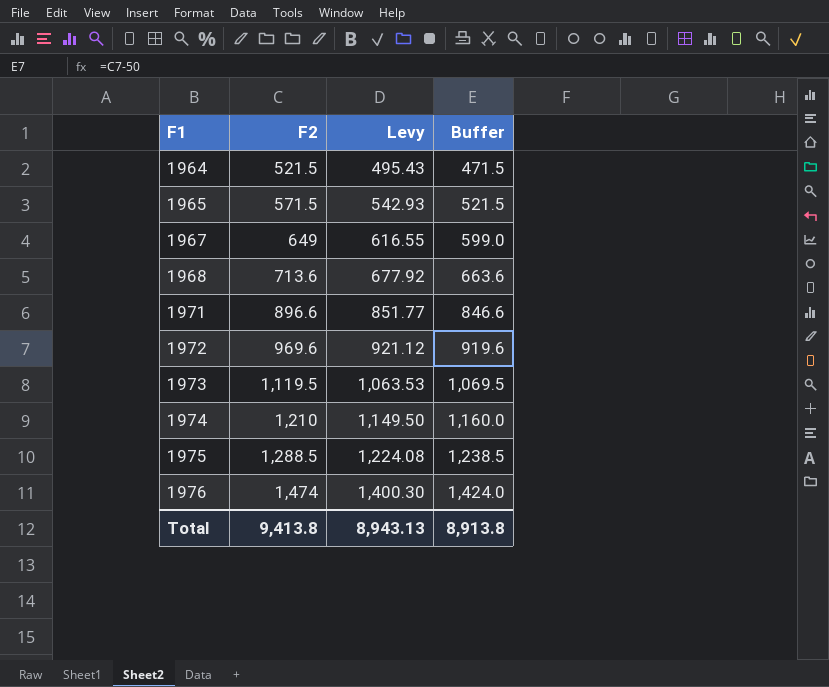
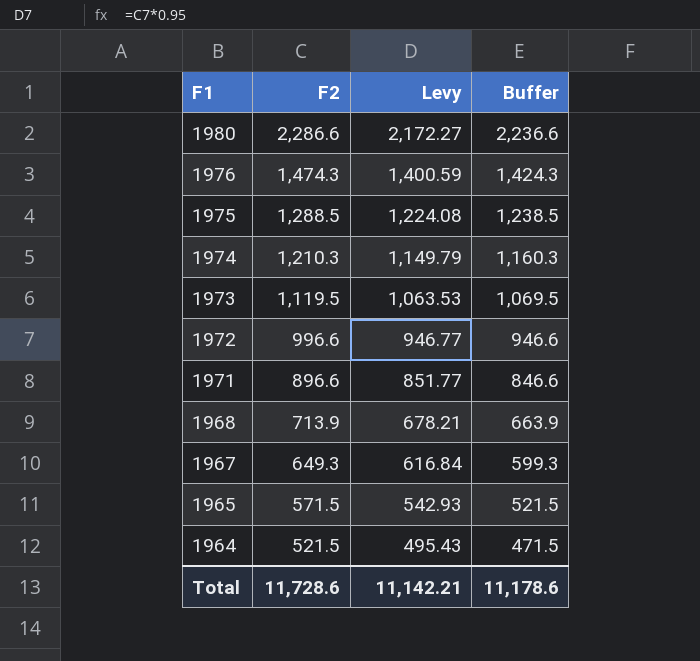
row order: F1 ascending -> F1 descending
row 1980: none -> 2,286.6 | 2,172.27 | 2,236.6
1976 | F2: 1,474 -> 1,474.3
1976 | Levy: 1,400.30 -> 1,400.59
1976 | Buffer: 1,424.0 -> 1,424.3
1974 | F2: 1,210 -> 1,210.3
1974 | Levy: 1,149.50 -> 1,149.79
1974 | Buffer: 1,160.0 -> 1,160.3
1972 | F2: 969.6 -> 996.6
1972 | Levy: 921.12 -> 946.77
1972 | Buffer: 919.6 -> 946.6
1968 | F2: 713.6 -> 713.9
1968 | Levy: 677.92 -> 678.21
1968 | Buffer: 663.6 -> 663.9
1967 | F2: 649 -> 649.3
1967 | Levy: 616.55 -> 616.84
1967 | Buffer: 599.0 -> 599.3
Total | F2: 9,413.8 -> 11,728.6
Total | Levy: 8,943.13 -> 11,142.21
Total | Buffer: 8,913.8 -> 11,178.6

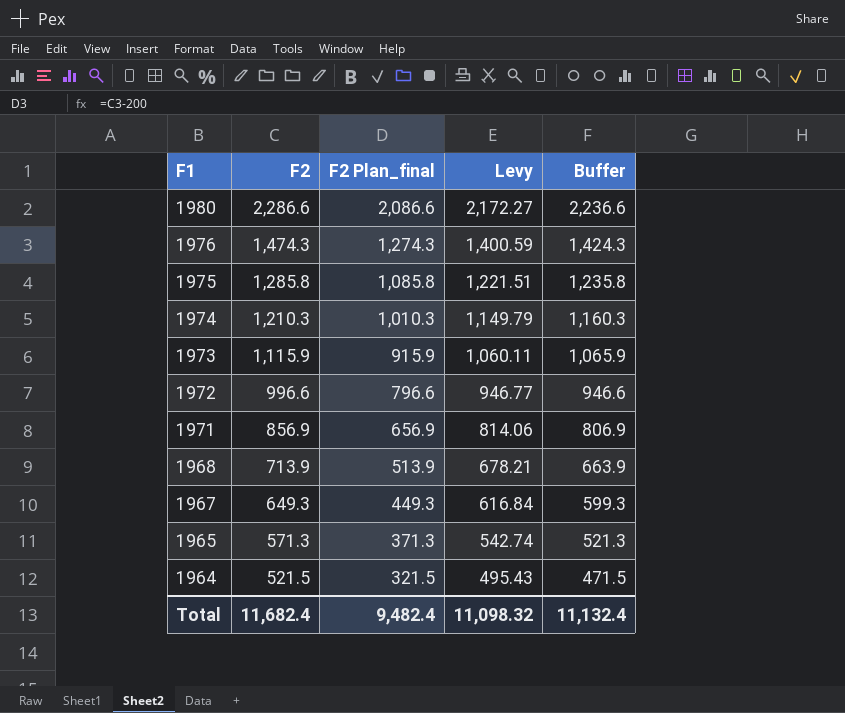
column F2 Plan_final | formula: none -> [F2] - 200
1975 | F2: 1,288.5 -> 1,285.8
1975 | Levy: 1,224.08 -> 1,221.51
1975 | Buffer: 1,238.5 -> 1,235.8
1973 | F2: 1,119.5 -> 1,115.9
1973 | Levy: 1,063.53 -> 1,060.11
1973 | Buffer: 1,069.5 -> 1,065.9
1971 | F2: 896.6 -> 856.9
1971 | Levy: 851.77 -> 814.06
1971 | Buffer: 846.6 -> 806.9
1965 | F2: 571.5 -> 571.3
1965 | Levy: 542.93 -> 542.74
1965 | Buffer: 521.5 -> 521.3
Total | F2: 11,728.6 -> 11,682.4
Total | Levy: 11,142.21 -> 11,098.32
Total | Buffer: 11,178.6 -> 11,132.4

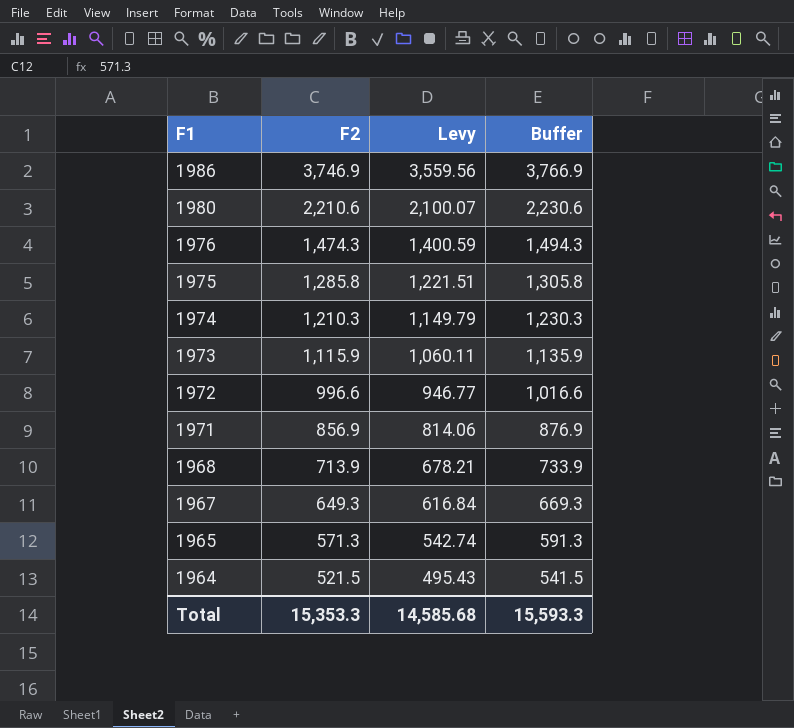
column F2 Plan_final | formula: [F2] - 200 -> none
column Buffer | formula: [F2] - 50 -> [F2] + 20
row 1986: none -> 3,746.9 | 3,559.56 | 3,766.9
1980 | F2: 2,286.6 -> 2,210.6
1980 | Levy: 2,172.27 -> 2,100.07
Total | F2: 11,682.4 -> 15,353.3
Total | Levy: 11,098.32 -> 14,585.68
Total | Buffer: 11,132.4 -> 15,593.3

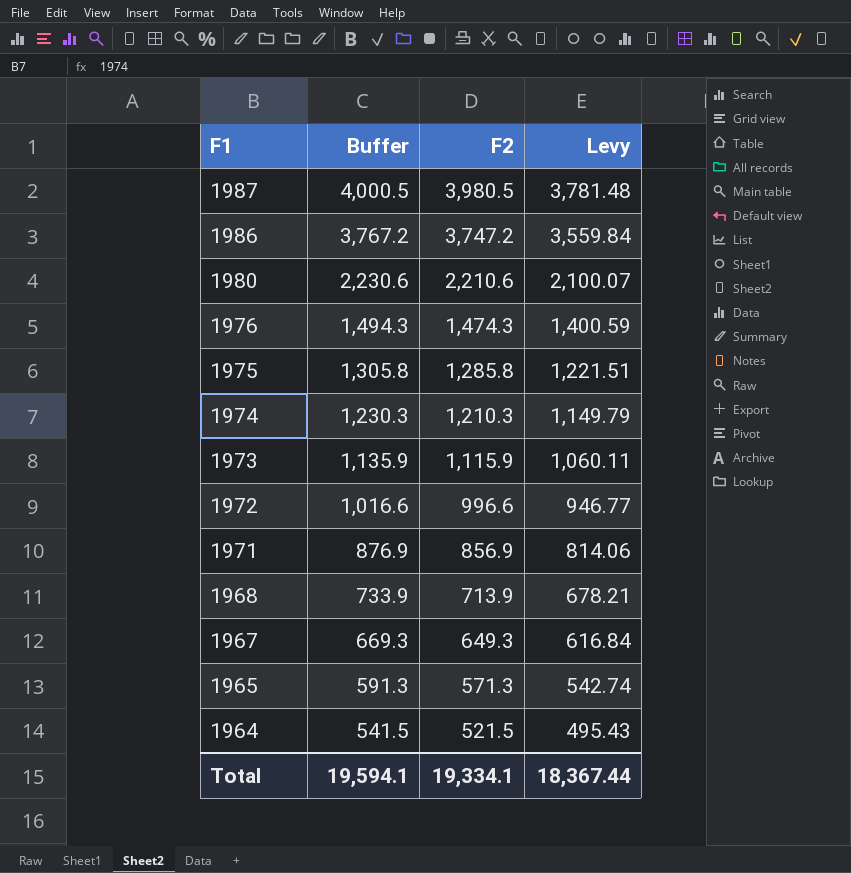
column Buffer | position: 4 -> 2
row 1987: none -> 4,000.5 | 3,980.5 | 3,781.48
1986 | Buffer: 3,766.9 -> 3,767.2
1986 | F2: 3,746.9 -> 3,747.2
1986 | Levy: 3,559.56 -> 3,559.84
Total | Buffer: 15,593.3 -> 19,594.1
Total | F2: 15,353.3 -> 19,334.1
Total | Levy: 14,585.68 -> 18,367.44

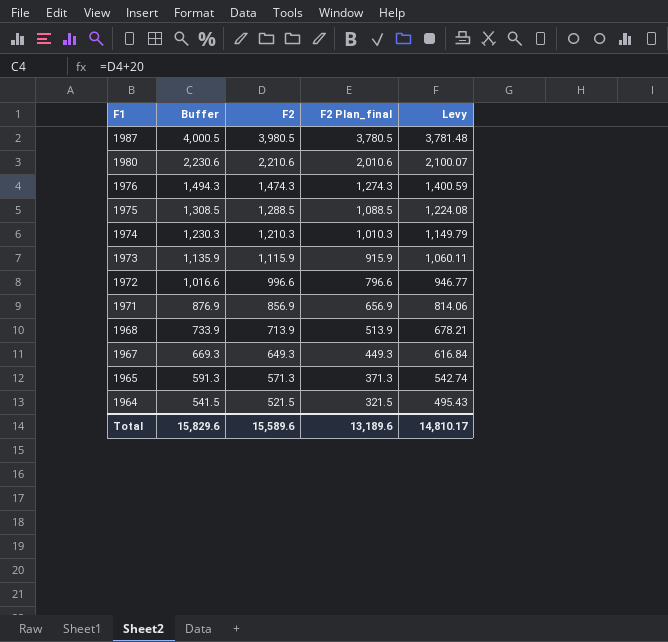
column F2 Plan_final | formula: none -> [F2] - 200
row 1986: 3,767.2 | 3,747.2 | 3,559.84 -> none
1975 | Buffer: 1,305.8 -> 1,308.5
1975 | F2: 1,285.8 -> 1,288.5
1975 | Levy: 1,221.51 -> 1,224.08
Total | Buffer: 19,594.1 -> 15,829.6
Total | F2: 19,334.1 -> 15,589.6
Total | Levy: 18,367.44 -> 14,810.17

